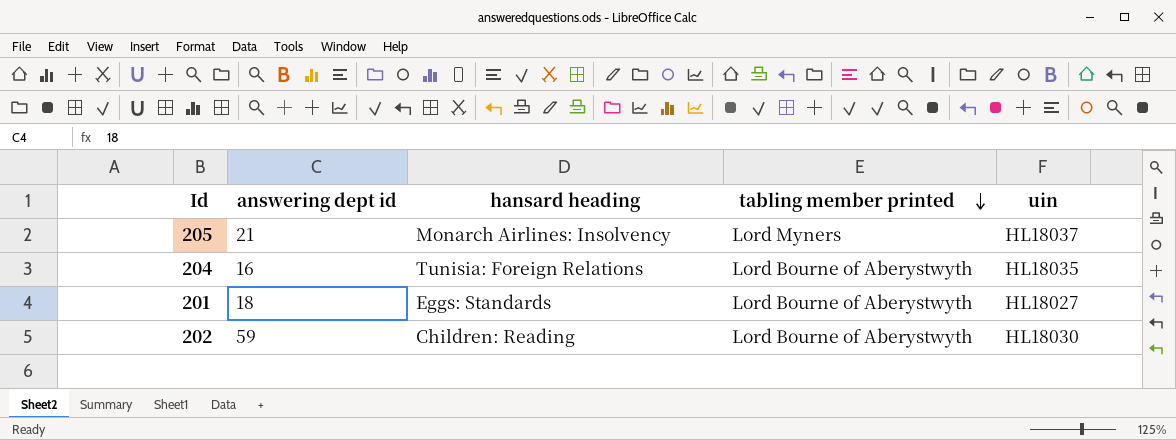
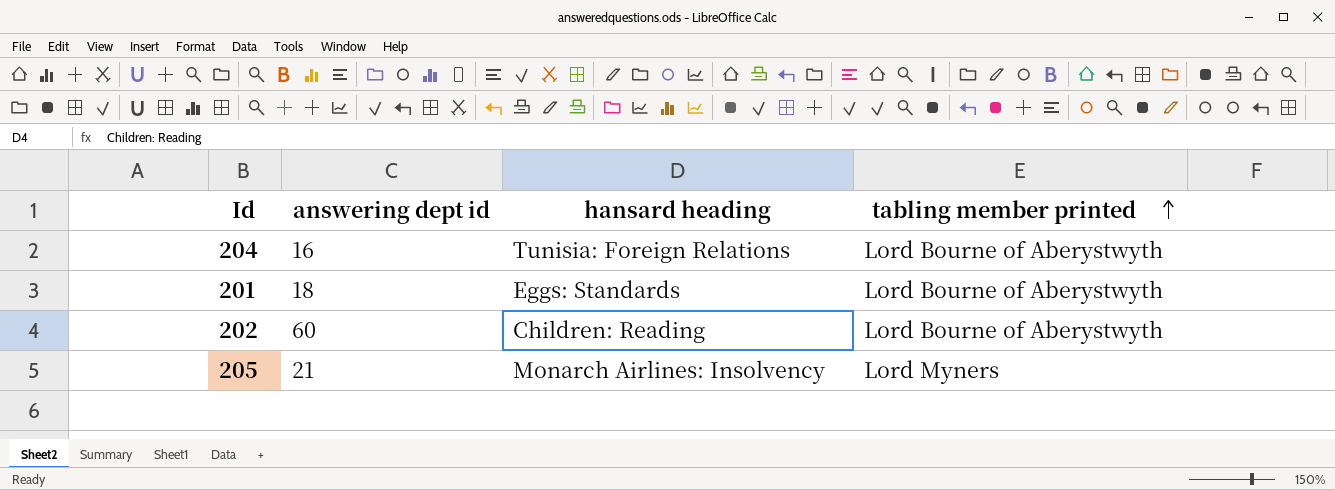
row order: tabling member printed descending -> tabling member printed ascending
column uin | position: 5 -> none
202 | answering dept id: 59 -> 60

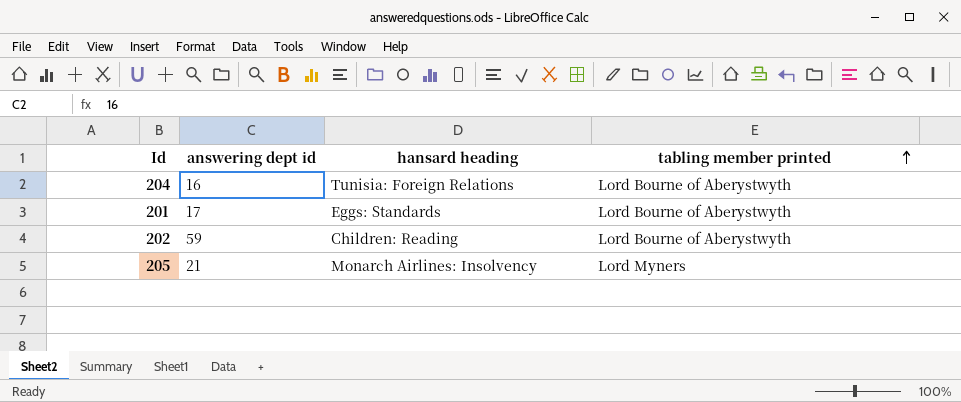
201 | answering dept id: 18 -> 17
202 | answering dept id: 60 -> 59

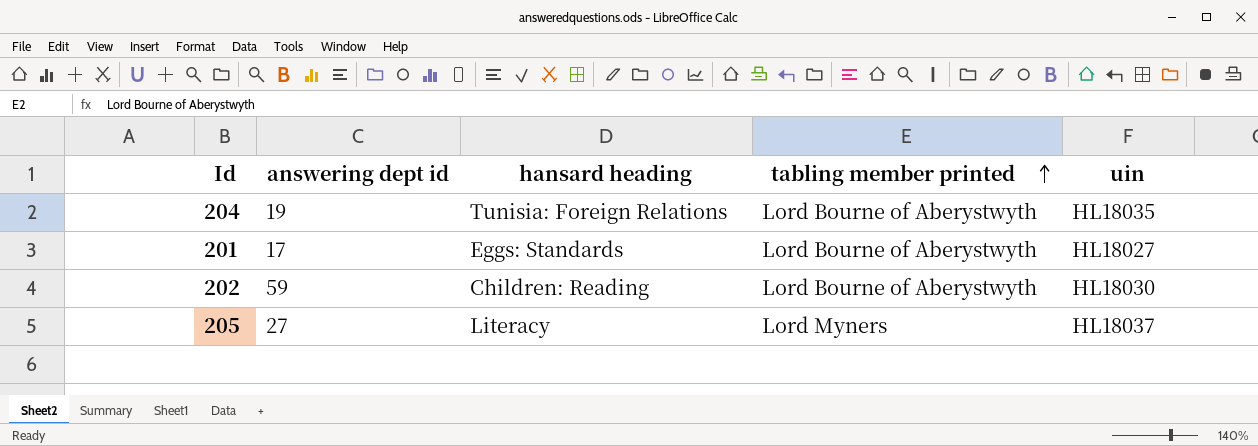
column uin | position: none -> 5
204 | answering dept id: 16 -> 19
205 | answering dept id: 21 -> 27
205 | hansard heading: Monarch Airlines: Insolvency -> Literacy

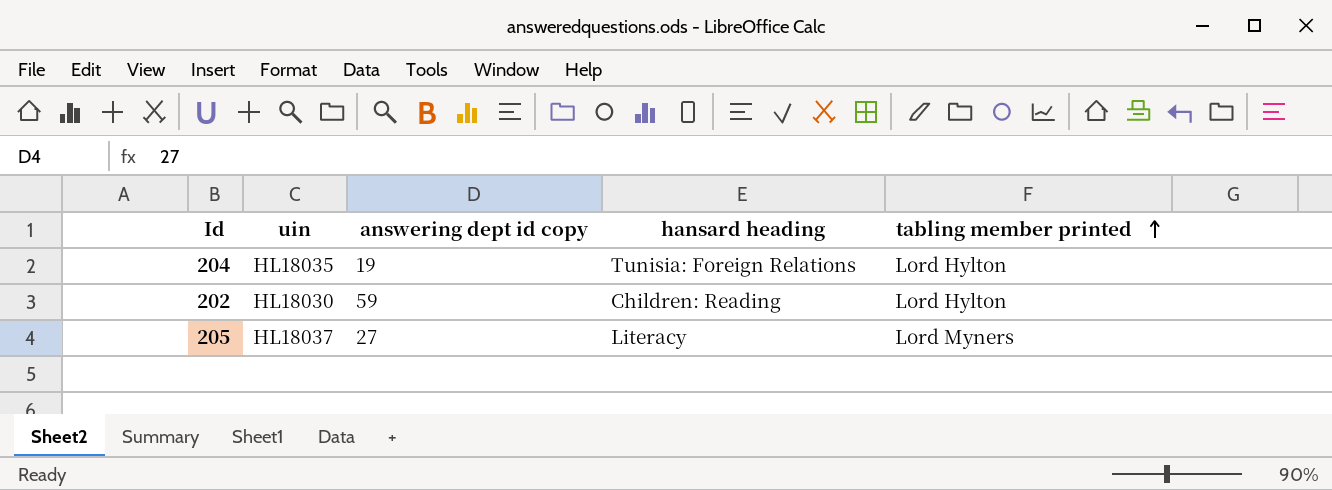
column uin | position: 5 -> 2
column name: answering dept id -> answering dept id copy
row 201: 17 | Eggs: Standards | Lord Bourne of Aberystwyth | HL18027 -> none
204 | tabling member printed: Lord Bourne of Aberystwyth -> Lord Hylton
202 | tabling member printed: Lord Bourne of Aberystwyth -> Lord Hylton

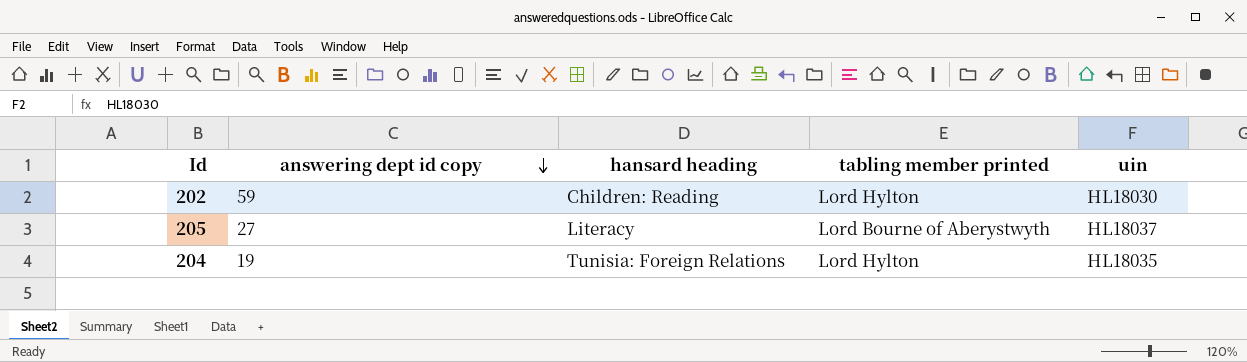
row order: tabling member printed ascending -> answering dept id copy descending
column uin | position: 2 -> 5
205 | tabling member printed: Lord Myners -> Lord Bourne of Aberystwyth

